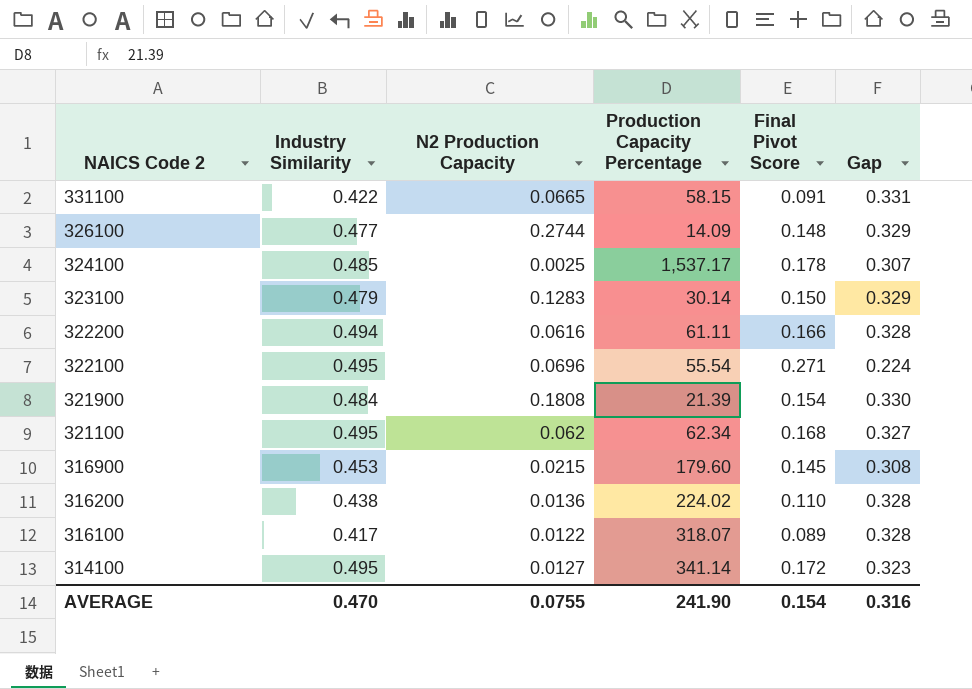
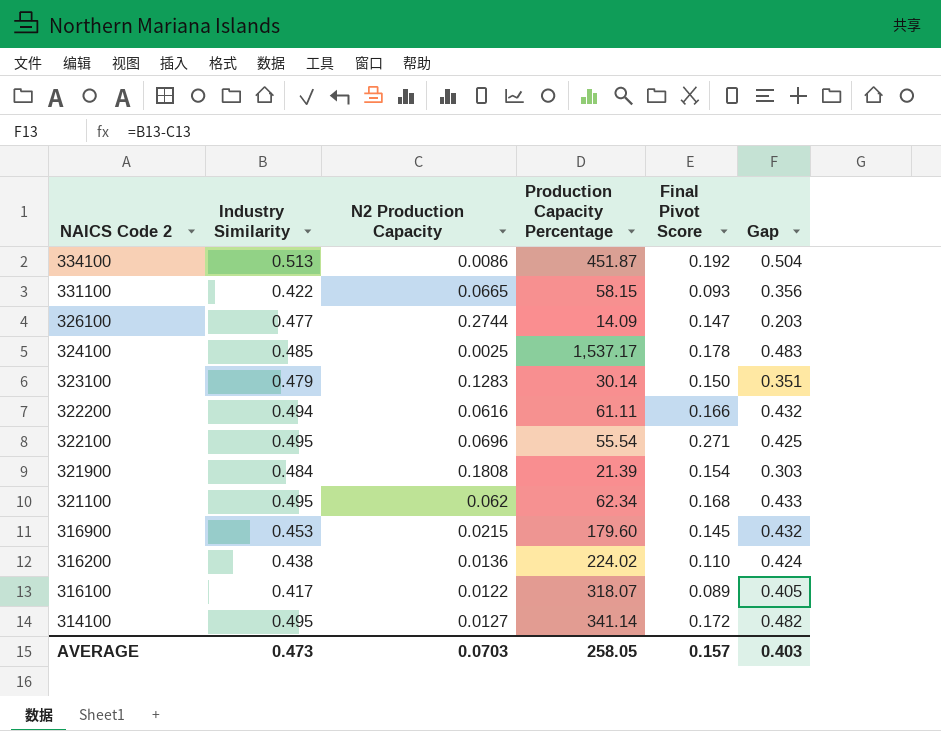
column Gap | formula: [Industry Similarity] - [Final Pivot Score] -> [Industry Similarity] - [N2 Production Capacity]
row 334100: none -> 0.513 | 0.0086 | 451.87 | 0.192 | 0.504
331100 | Final Pivot Score: 0.091 -> 0.093
326100 | Final Pivot Score: 0.148 -> 0.147
AVERAGE | Industry Similarity: 0.470 -> 0.473
AVERAGE | N2 Production Capacity: 0.0755 -> 0.0703
AVERAGE | Production Capacity Percentage: 241.90 -> 258.05
AVERAGE | Final Pivot Score: 0.154 -> 0.157
AVERAGE | Gap: 0.316 -> 0.403

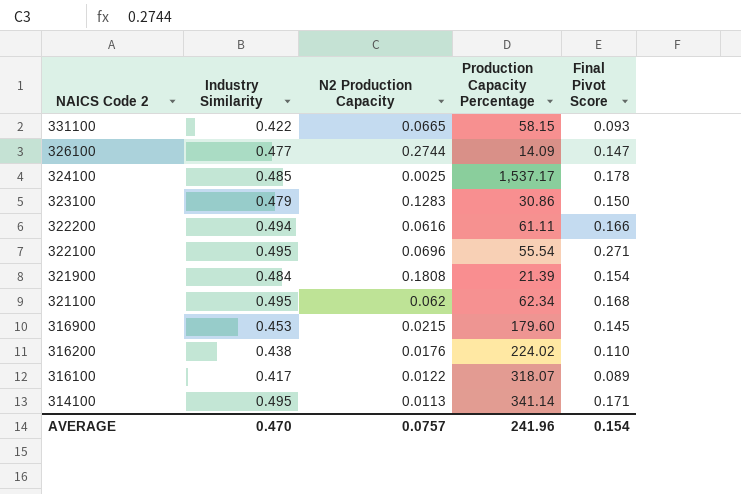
column Gap | formula: [Industry Similarity] - [N2 Production Capacity] -> none
row 334100: 0.513 | 0.0086 | 451.87 | 0.192 | 0.504 -> none
323100 | Production Capacity Percentage: 30.14 -> 30.86
316200 | N2 Production Capacity: 0.0136 -> 0.0176
314100 | N2 Production Capacity: 0.0127 -> 0.0113
314100 | Final Pivot Score: 0.172 -> 0.171
AVERAGE | Industry Similarity: 0.473 -> 0.470
AVERAGE | N2 Production Capacity: 0.0703 -> 0.0757
AVERAGE | Production Capacity Percentage: 258.05 -> 241.96
AVERAGE | Final Pivot Score: 0.157 -> 0.154

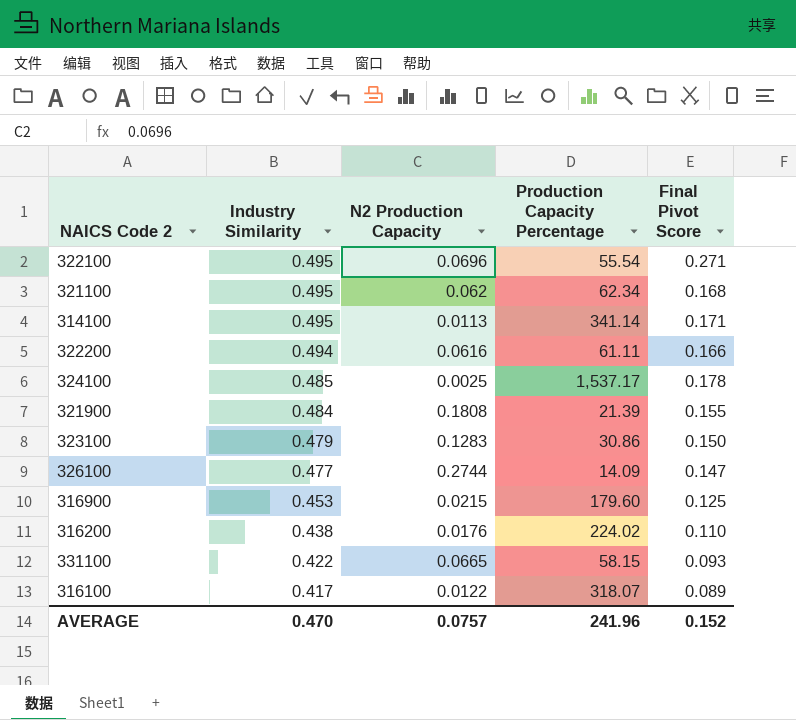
row order: NAICS Code 2 descending -> Industry Similarity descending
321900 | Final Pivot Score: 0.154 -> 0.155
316900 | Final Pivot Score: 0.145 -> 0.125
AVERAGE | Final Pivot Score: 0.154 -> 0.152

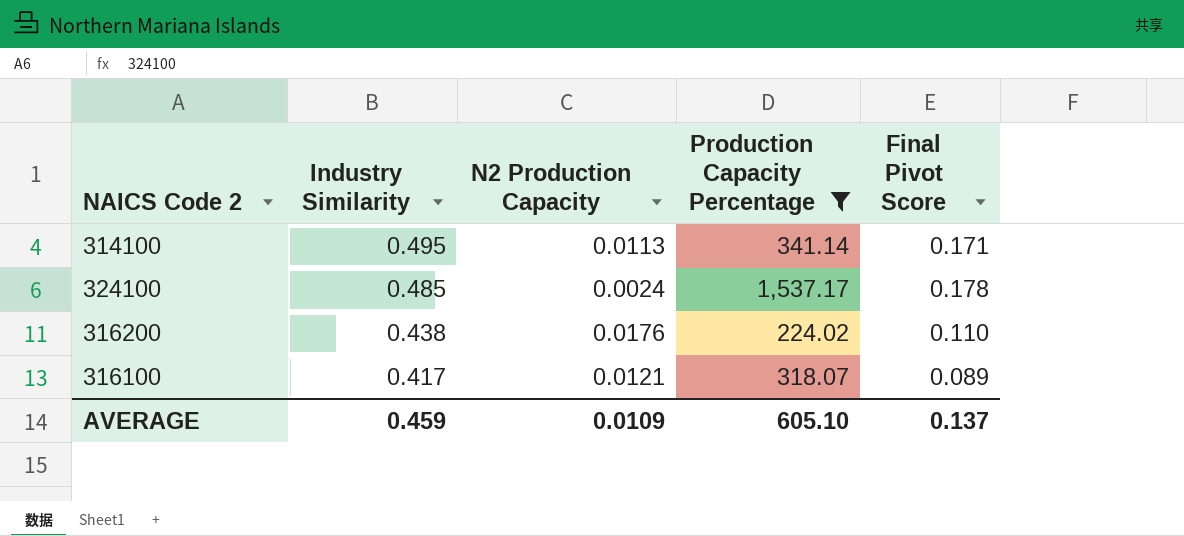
filter: none -> Production Capacity Percentage >= 224.02
324100 | N2 Production Capacity: 0.0025 -> 0.0024
316100 | N2 Production Capacity: 0.0122 -> 0.0121
AVERAGE | Industry Similarity: 0.470 -> 0.459
AVERAGE | N2 Production Capacity: 0.0757 -> 0.0109
AVERAGE | Production Capacity Percentage: 241.96 -> 605.10
AVERAGE | Final Pivot Score: 0.152 -> 0.137

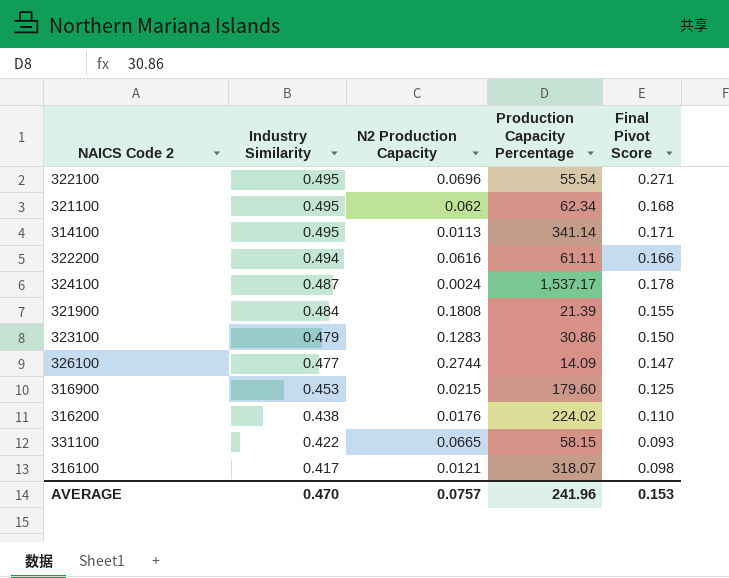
filter: Production Capacity Percentage >= 224.02 -> none
324100 | Industry Similarity: 0.485 -> 0.487
316100 | Final Pivot Score: 0.089 -> 0.098
AVERAGE | Industry Similarity: 0.459 -> 0.470
AVERAGE | N2 Production Capacity: 0.0109 -> 0.0757
AVERAGE | Production Capacity Percentage: 605.10 -> 241.96
AVERAGE | Final Pivot Score: 0.137 -> 0.153

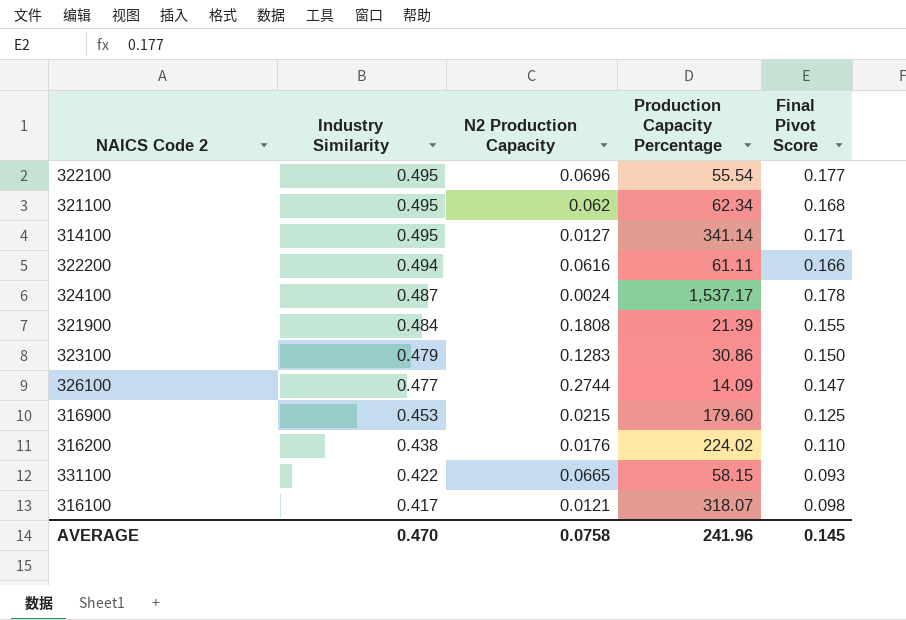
322100 | Final Pivot Score: 0.271 -> 0.177
314100 | N2 Production Capacity: 0.0113 -> 0.0127
AVERAGE | N2 Production Capacity: 0.0757 -> 0.0758
AVERAGE | Final Pivot Score: 0.153 -> 0.145

